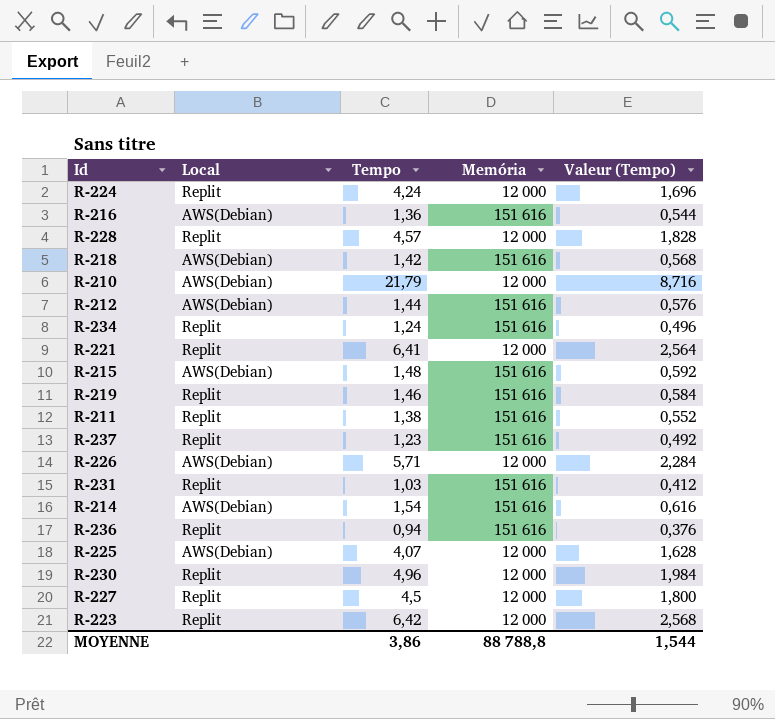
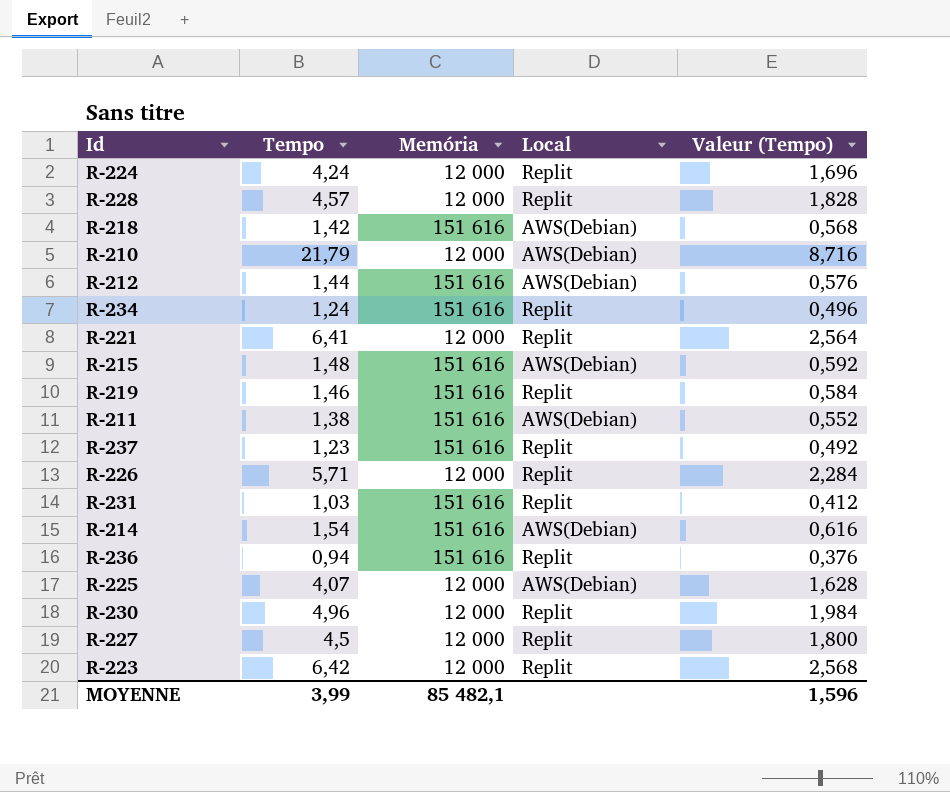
column Local | position: 2 -> 4
row R-216: AWS(Debian) | 1,36 | 151 616 | 0,544 -> none
R-211 | Local: Replit -> AWS(Debian)
R-226 | Local: AWS(Debian) -> Replit
MOYENNE | Tempo: 3,86 -> 3,99
MOYENNE | Memória: 88 788,8 -> 85 482,1
MOYENNE | Valeur (Tempo): 1,544 -> 1,596

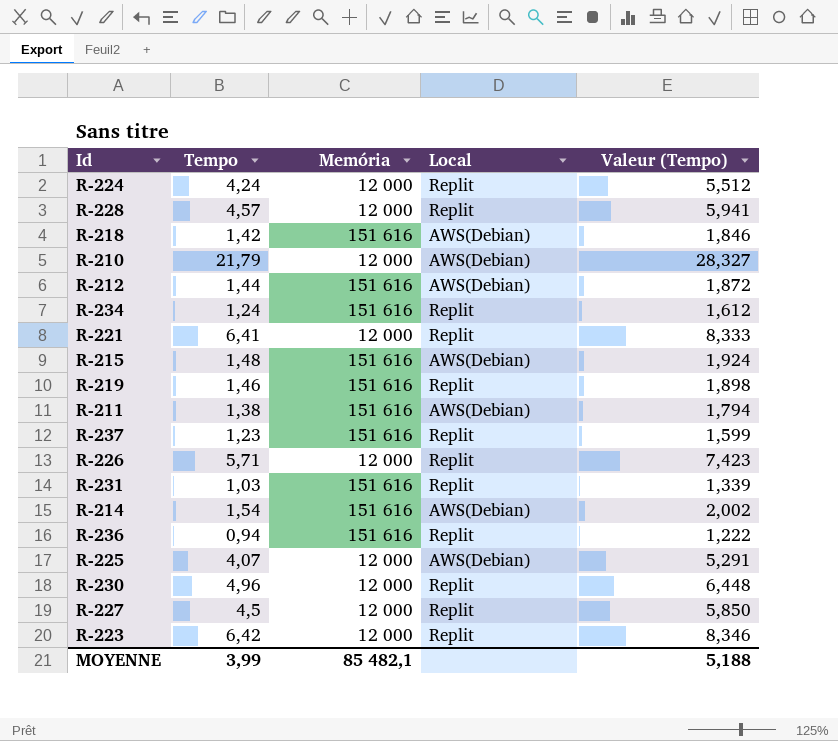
column Valeur (Tempo) | formula: [Tempo] * 0,4 -> [Tempo] * 1,3
MOYENNE | Valeur (Tempo): 1,596 -> 5,188

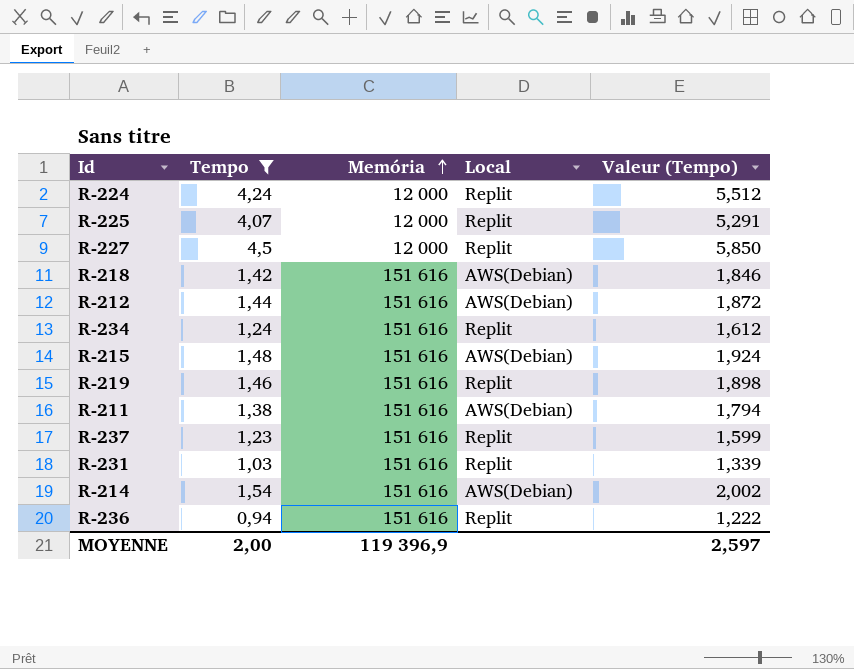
filter: none -> Tempo <= 4,5
row order: none -> Memória ascending
R-225 | Local: AWS(Debian) -> Replit
MOYENNE | Tempo: 3,99 -> 2,00
MOYENNE | Memória: 85 482,1 -> 119 396,9
MOYENNE | Valeur (Tempo): 5,188 -> 2,597

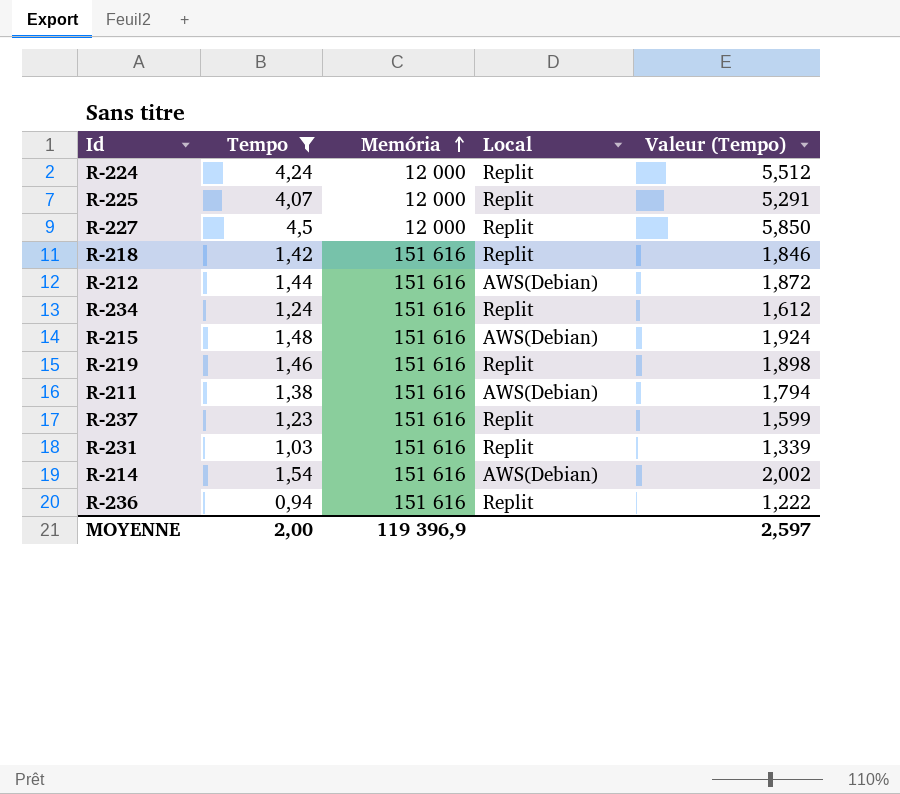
R-218 | Local: AWS(Debian) -> Replit

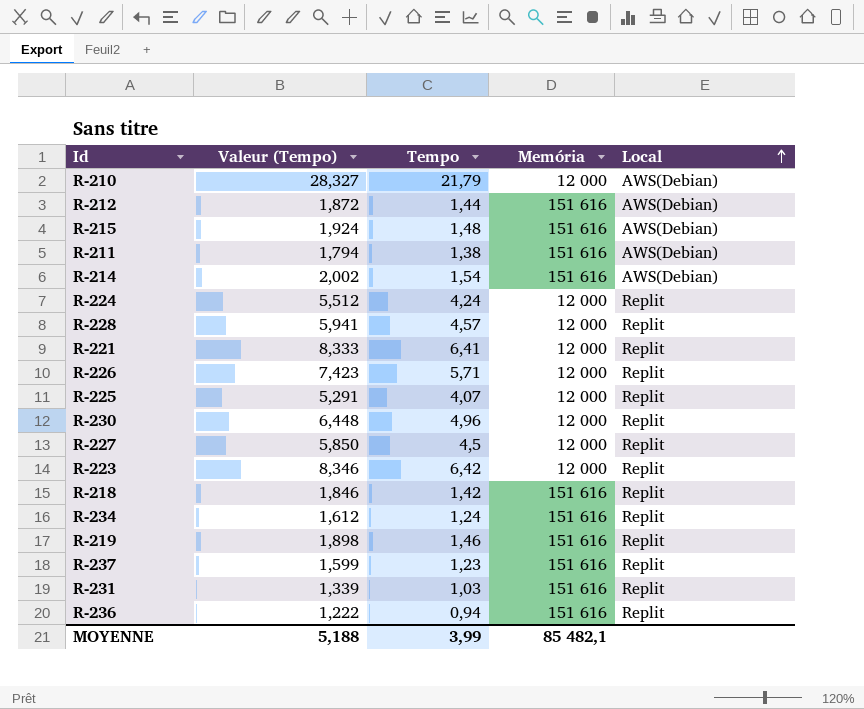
filter: Tempo <= 4,5 -> none
row order: Memória ascending -> Local ascending
column Valeur (Tempo) | position: 5 -> 2
MOYENNE | Valeur (Tempo): 2,597 -> 5,188
MOYENNE | Tempo: 2,00 -> 3,99
MOYENNE | Memória: 119 396,9 -> 85 482,1

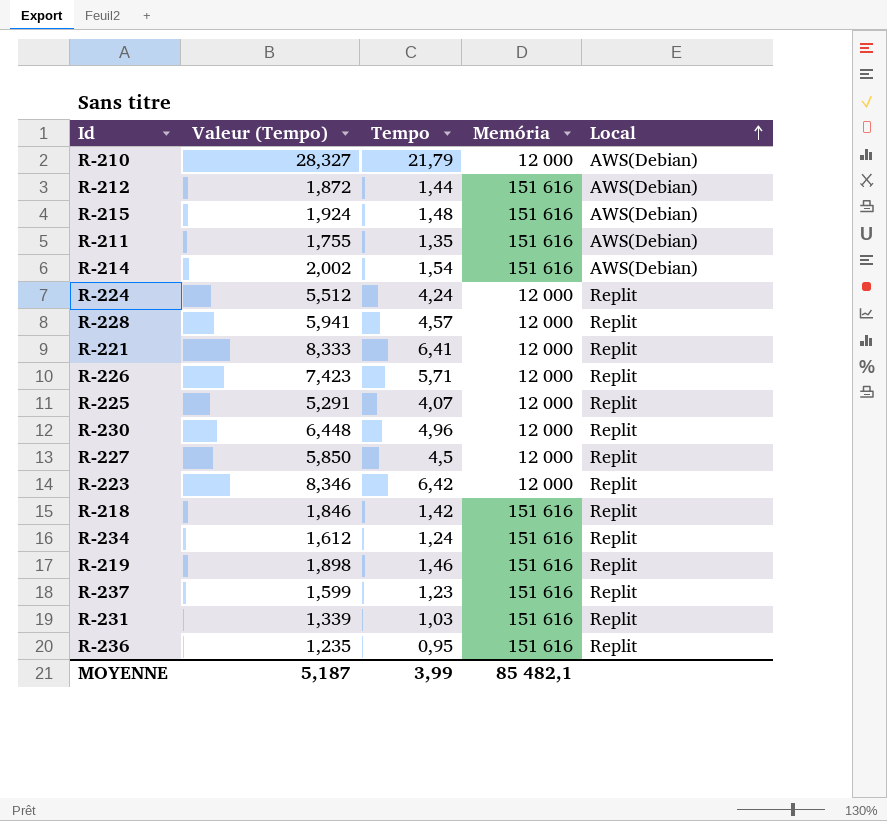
R-211 | Valeur (Tempo): 1,794 -> 1,755
R-211 | Tempo: 1,38 -> 1,35
R-236 | Valeur (Tempo): 1,222 -> 1,235
R-236 | Tempo: 0,94 -> 0,95
MOYENNE | Valeur (Tempo): 5,188 -> 5,187

